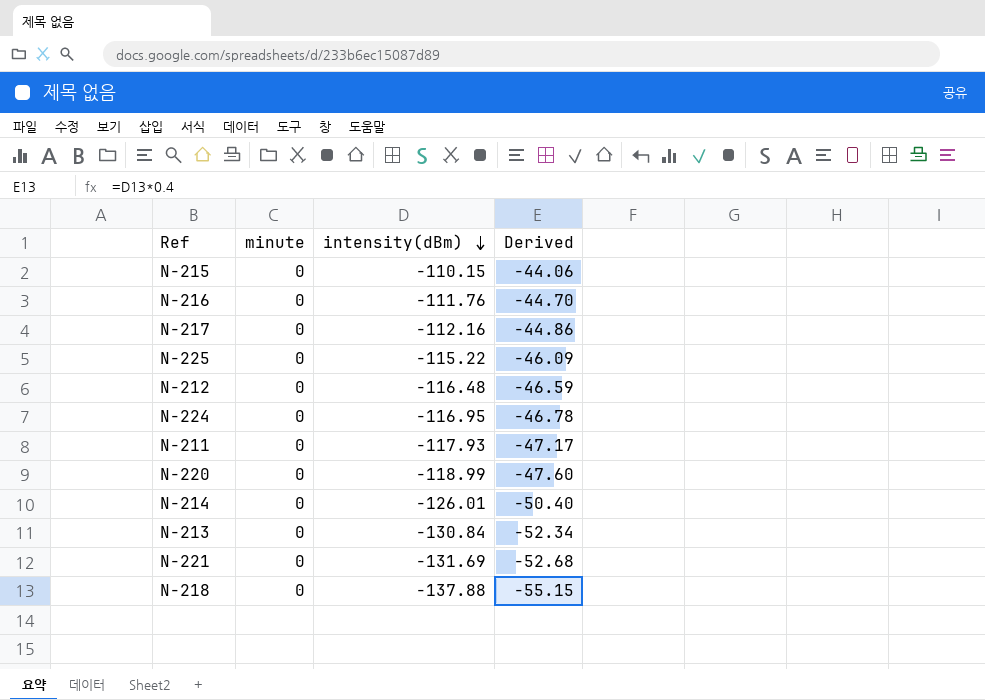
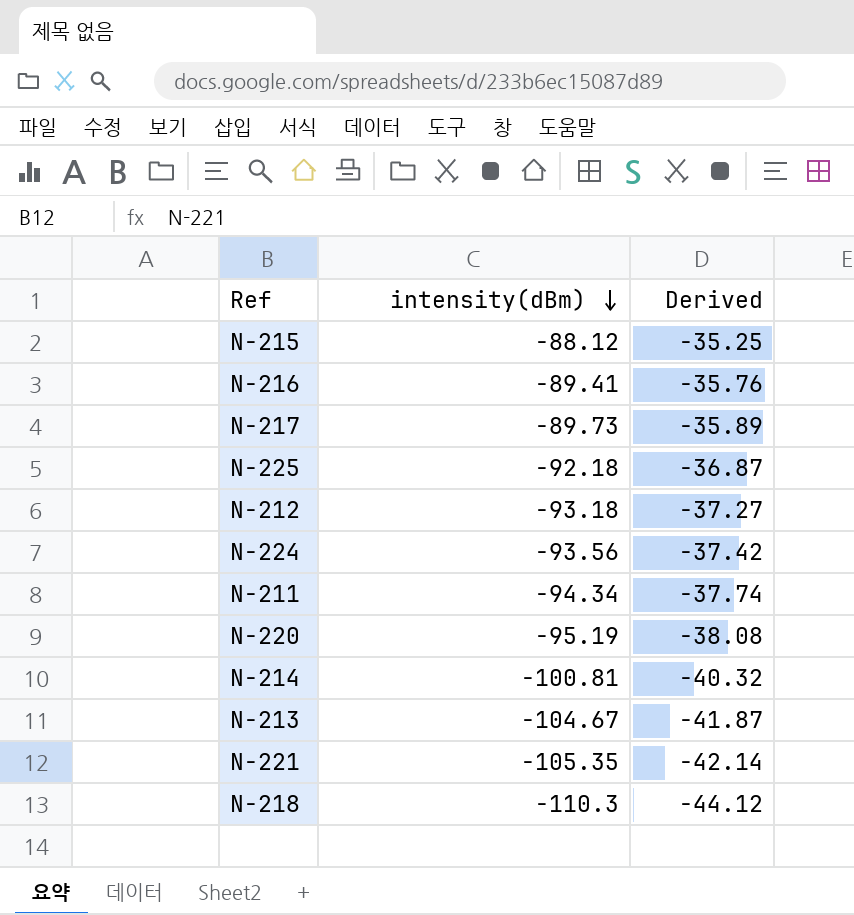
column minute | position: 2 -> none
N-215 | intensity(dBm): -110.15 -> -88.12
N-215 | Derived: -44.06 -> -35.25
N-216 | intensity(dBm): -111.76 -> -89.41
N-216 | Derived: -44.70 -> -35.76
N-217 | intensity(dBm): -112.16 -> -89.73
N-217 | Derived: -44.86 -> -35.89
N-225 | intensity(dBm): -115.22 -> -92.18
N-225 | Derived: -46.09 -> -36.87
N-212 | intensity(dBm): -116.48 -> -93.18
N-212 | Derived: -46.59 -> -37.27
N-224 | intensity(dBm): -116.95 -> -93.56
N-224 | Derived: -46.78 -> -37.42
N-211 | intensity(dBm): -117.93 -> -94.34
N-211 | Derived: -47.17 -> -37.74
N-220 | intensity(dBm): -118.99 -> -95.19
N-220 | Derived: -47.60 -> -38.08
N-214 | intensity(dBm): -126.01 -> -100.81
N-214 | Derived: -50.40 -> -40.32
N-213 | intensity(dBm): -130.84 -> -104.67
N-213 | Derived: -52.34 -> -41.87
N-221 | intensity(dBm): -131.69 -> -105.35
N-221 | Derived: -52.68 -> -42.14
N-218 | intensity(dBm): -137.88 -> -110.3
N-218 | Derived: -55.15 -> -44.12

